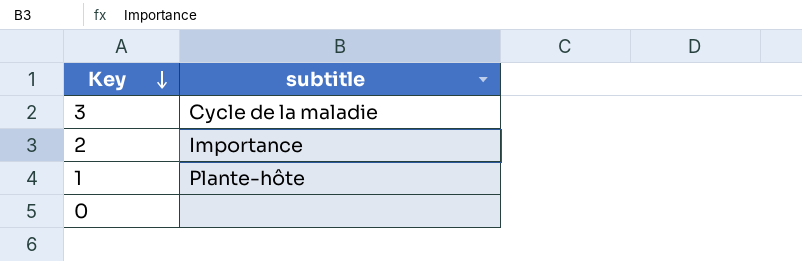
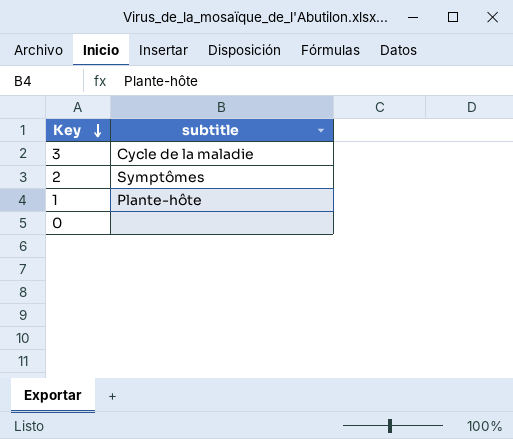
2 | subtitle: Importance -> Symptômes

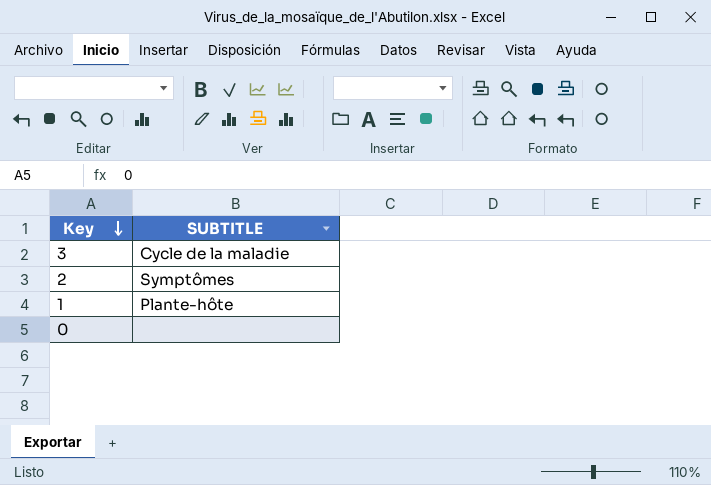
column name: subtitle -> SUBTITLE

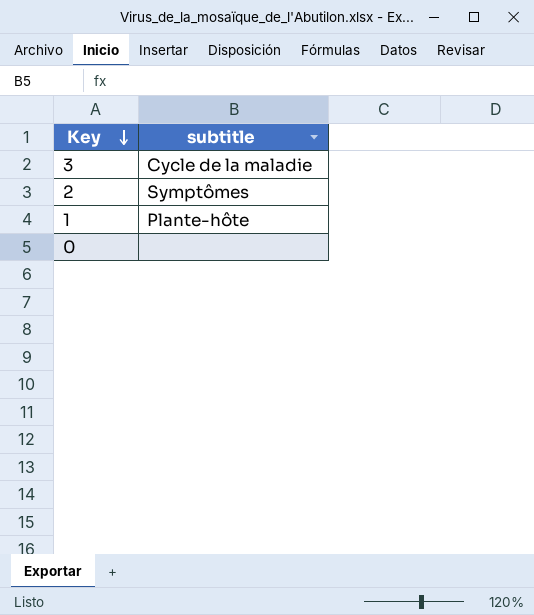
column name: SUBTITLE -> subtitle

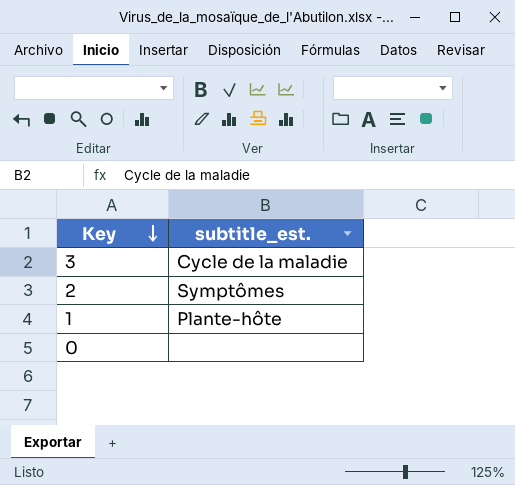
column name: subtitle -> subtitle_est.

